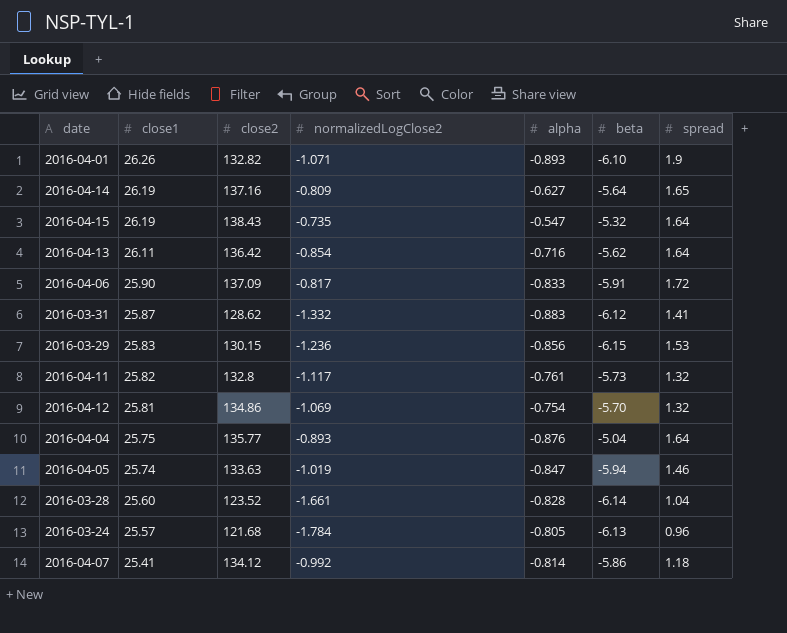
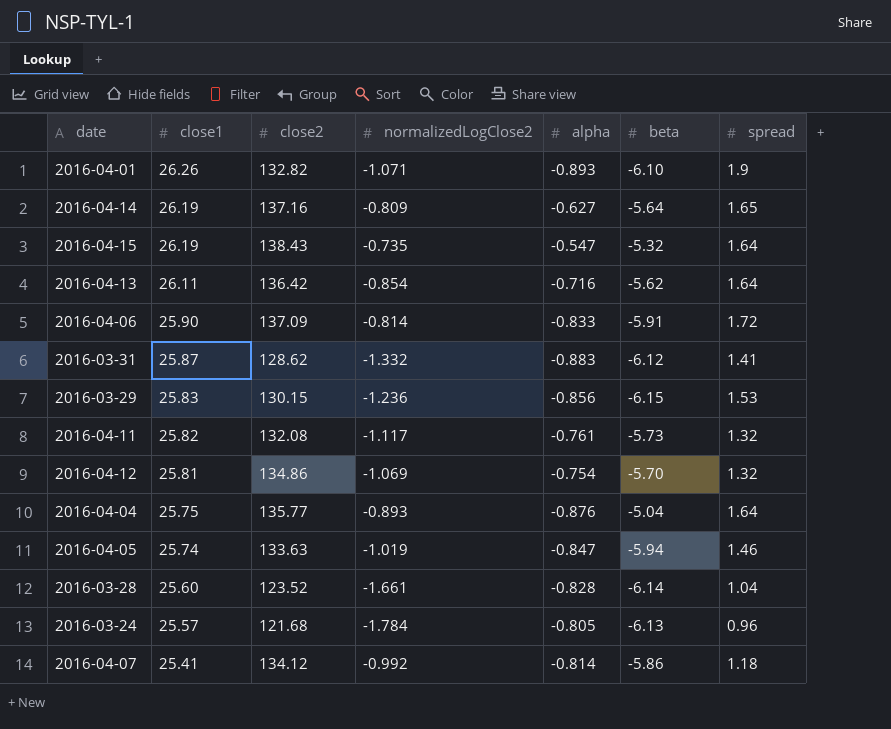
2016-04-06 | normalizedLogClose2: -0.817 -> -0.814
2016-04-11 | close2: 132.8 -> 132.08

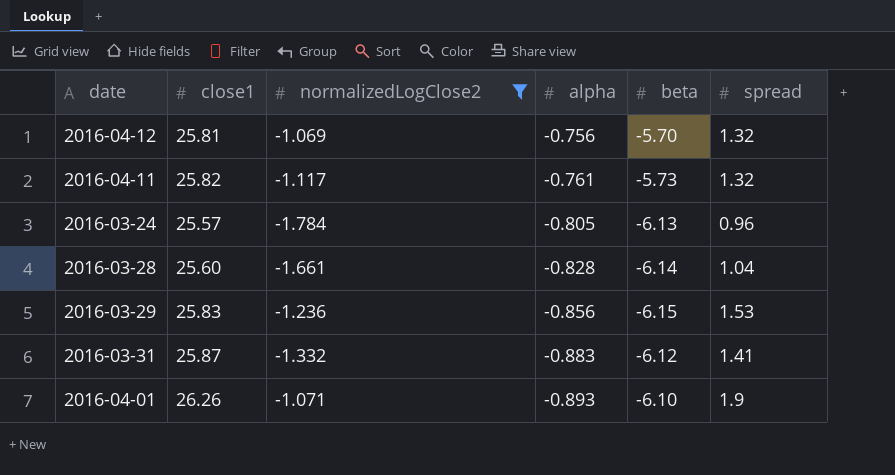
filter: none -> normalizedLogClose2 <= -1.069
row order: close1 descending -> alpha descending
column close2 | position: 3 -> none
2016-04-12 | alpha: -0.754 -> -0.756

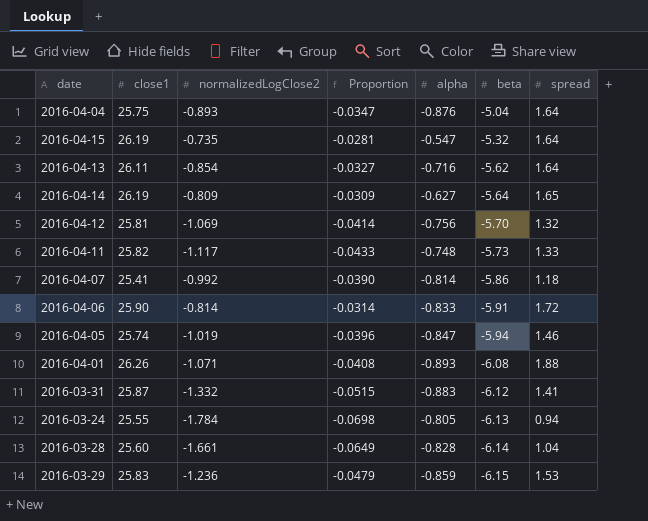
filter: normalizedLogClose2 <= -1.069 -> none
row order: alpha descending -> beta descending
column Proportion | formula: none -> [normalizedLogClose2] / [close1]
2016-04-11 | alpha: -0.761 -> -0.748
2016-04-11 | spread: 1.32 -> 1.33
2016-04-01 | beta: -6.10 -> -6.08
2016-04-01 | spread: 1.9 -> 1.88
2016-03-24 | close1: 25.57 -> 25.55
2016-03-24 | spread: 0.96 -> 0.94
2016-03-29 | alpha: -0.856 -> -0.859

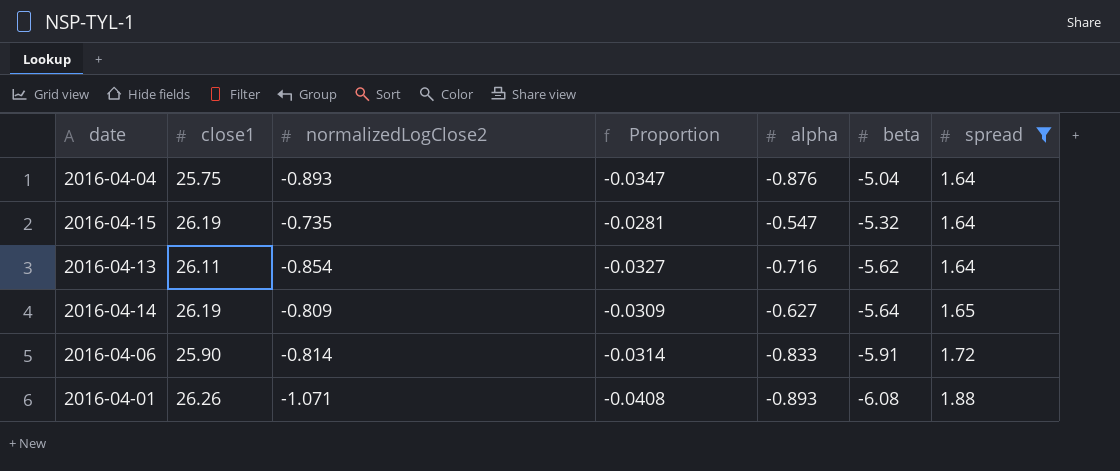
filter: none -> spread >= 1.64

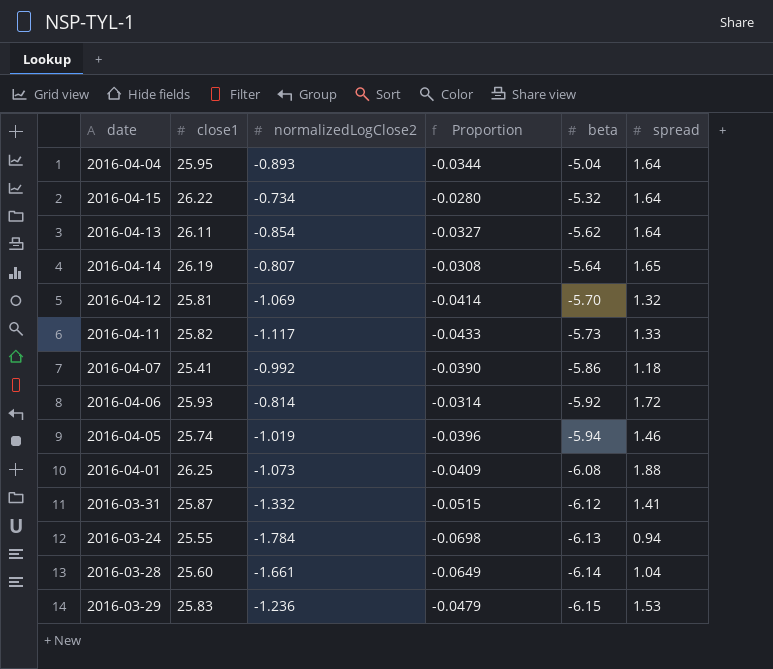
filter: spread >= 1.64 -> none
column alpha | position: 5 -> none
2016-04-04 | close1: 25.75 -> 25.95
2016-04-04 | Proportion: -0.0347 -> -0.0344
2016-04-15 | close1: 26.19 -> 26.22
2016-04-15 | normalizedLogClose2: -0.735 -> -0.734
2016-04-15 | Proportion: -0.0281 -> -0.0280
2016-04-14 | normalizedLogClose2: -0.809 -> -0.807
2016-04-14 | Proportion: -0.0309 -> -0.0308
2016-04-06 | close1: 25.90 -> 25.93
2016-04-06 | beta: -5.91 -> -5.92
2016-04-01 | close1: 26.26 -> 26.25
2016-04-01 | normalizedLogClose2: -1.071 -> -1.073
2016-04-01 | Proportion: -0.0408 -> -0.0409

